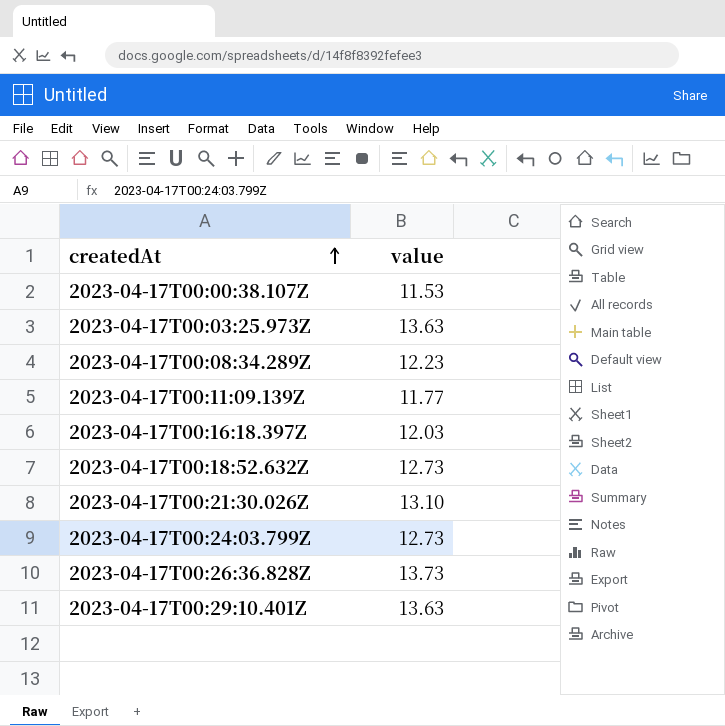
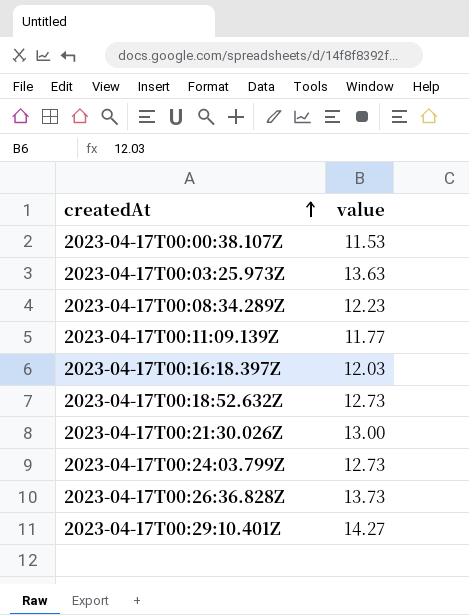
2023-04-17T00:21:30.026Z | value: 13.10 -> 13.00
2023-04-17T00:29:10.401Z | value: 13.63 -> 14.27

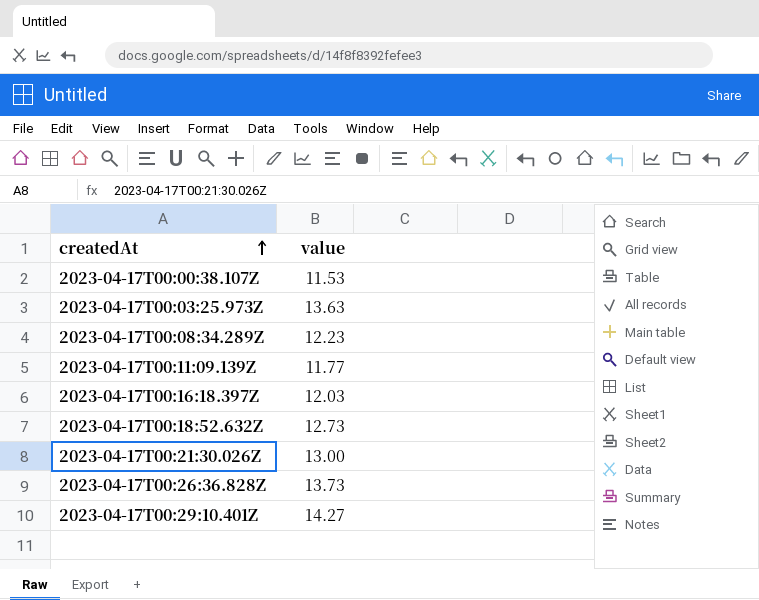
row 2023-04-17T00:24:03.799Z: 12.73 -> none

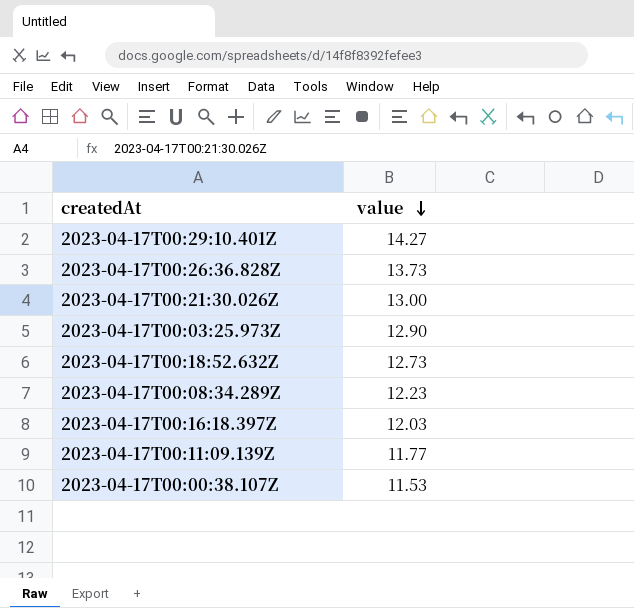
row order: createdAt ascending -> value descending
2023-04-17T00:03:25.973Z | value: 13.63 -> 12.90

